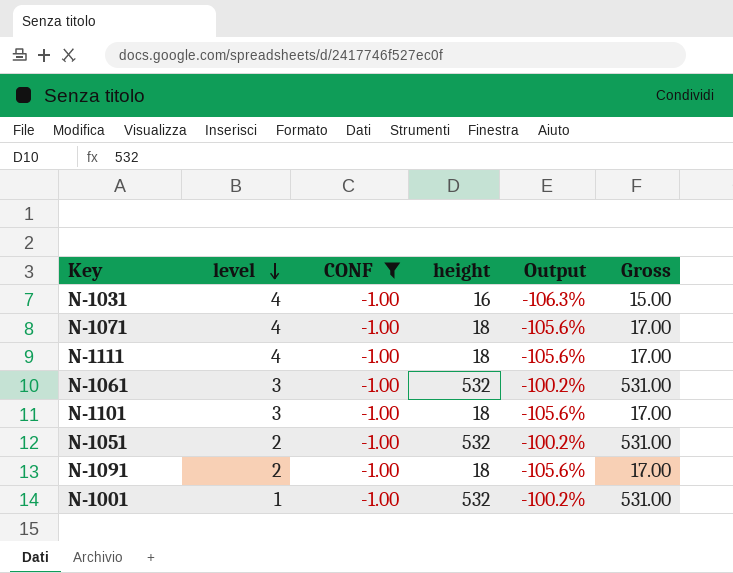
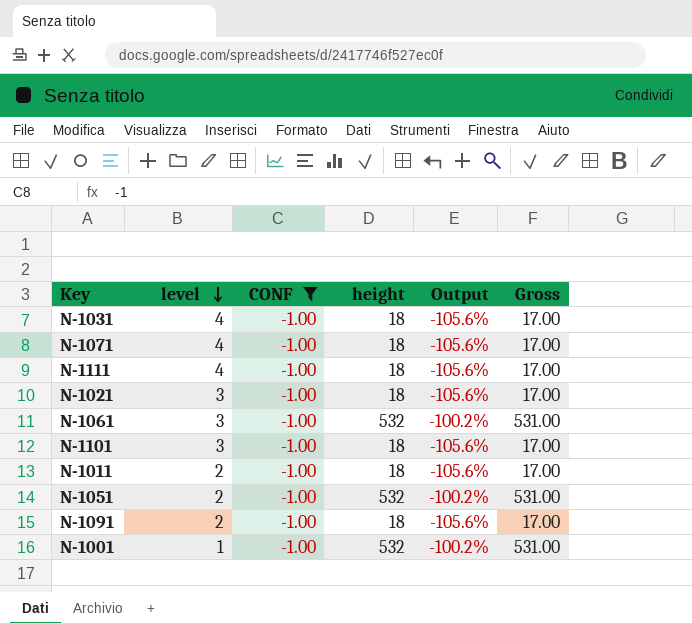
N-1031 | height: 16 -> 18
N-1031 | Output: -106.3% -> -105.6%
N-1031 | Gross: 15.00 -> 17.00
row N-1021: none -> 3 | -1.00 | 18 | -105.6% | 17.00
row N-1011: none -> 2 | -1.00 | 18 | -105.6% | 17.00

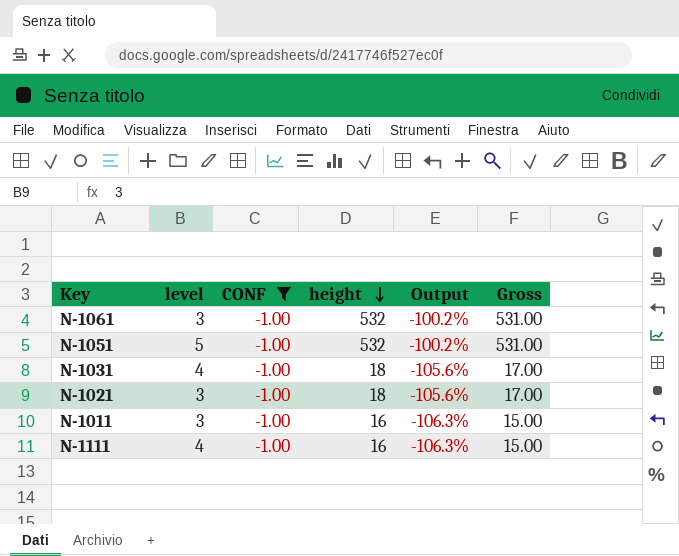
row order: level descending -> height descending
row N-1071: 4 | -1.00 | 18 | -105.6% | 17.00 -> none
row N-1101: 3 | -1.00 | 18 | -105.6% | 17.00 -> none
row N-1091: 2 | -1.00 | 18 | -105.6% | 17.00 -> none
row N-1001: 1 | -1.00 | 532 | -100.2% | 531.00 -> none
N-1051 | level: 2 -> 5
N-1011 | level: 2 -> 3
N-1011 | height: 18 -> 16
N-1011 | Output: -105.6% -> -106.3%
N-1011 | Gross: 17.00 -> 15.00
N-1111 | height: 18 -> 16
N-1111 | Output: -105.6% -> -106.3%
N-1111 | Gross: 17.00 -> 15.00

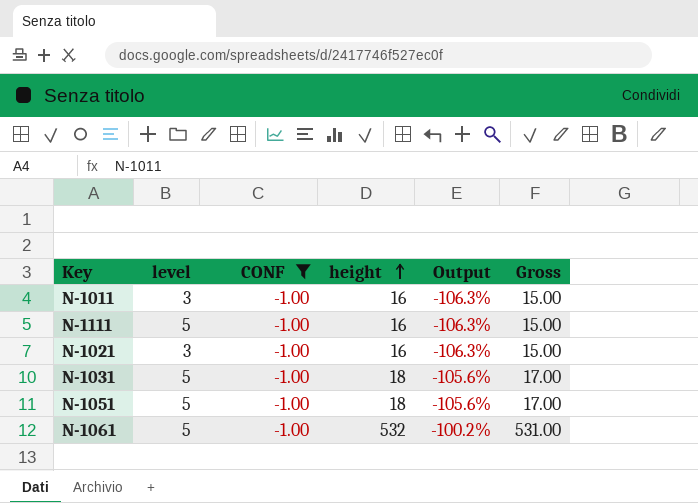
row order: height descending -> height ascending
N-1111 | level: 4 -> 5
N-1021 | height: 18 -> 16
N-1021 | Output: -105.6% -> -106.3%
N-1021 | Gross: 17.00 -> 15.00
N-1031 | level: 4 -> 5
N-1051 | height: 532 -> 18
N-1051 | Output: -100.2% -> -105.6%
N-1051 | Gross: 531.00 -> 17.00
N-1061 | level: 3 -> 5

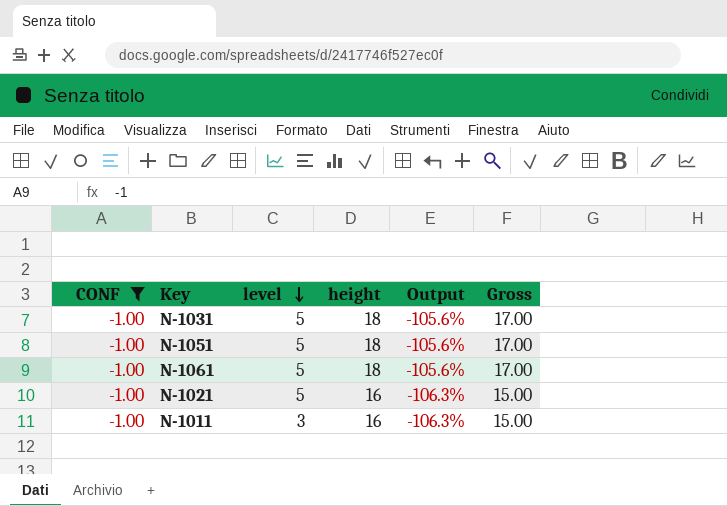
row order: height ascending -> level descending
column CONF | position: 3 -> 1
row N-1111: 5 | -1.00 | 16 | -106.3% | 15.00 -> none
N-1061 | height: 532 -> 18
N-1061 | Output: -100.2% -> -105.6%
N-1061 | Gross: 531.00 -> 17.00
N-1021 | level: 3 -> 5

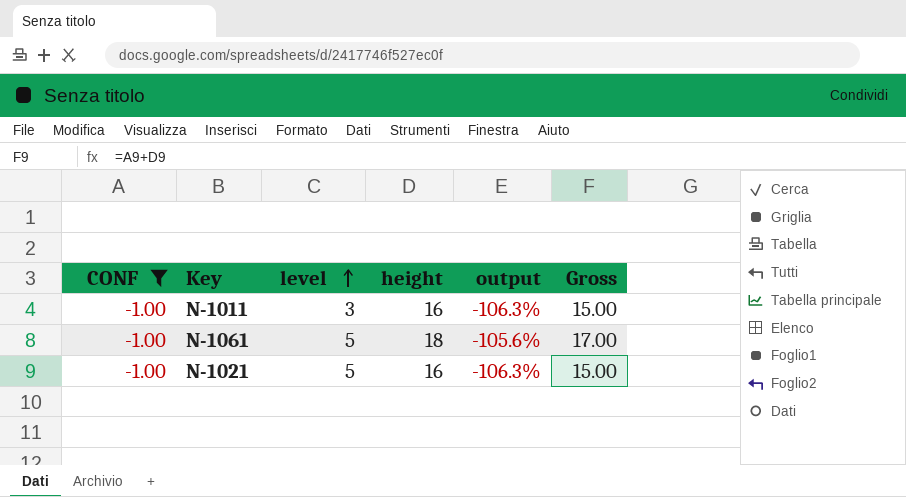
row order: level descending -> level ascending
column name: Output -> output
row N-1031: -1.00 | 5 | 18 | -105.6% | 17.00 -> none
row N-1051: -1.00 | 5 | 18 | -105.6% | 17.00 -> none

